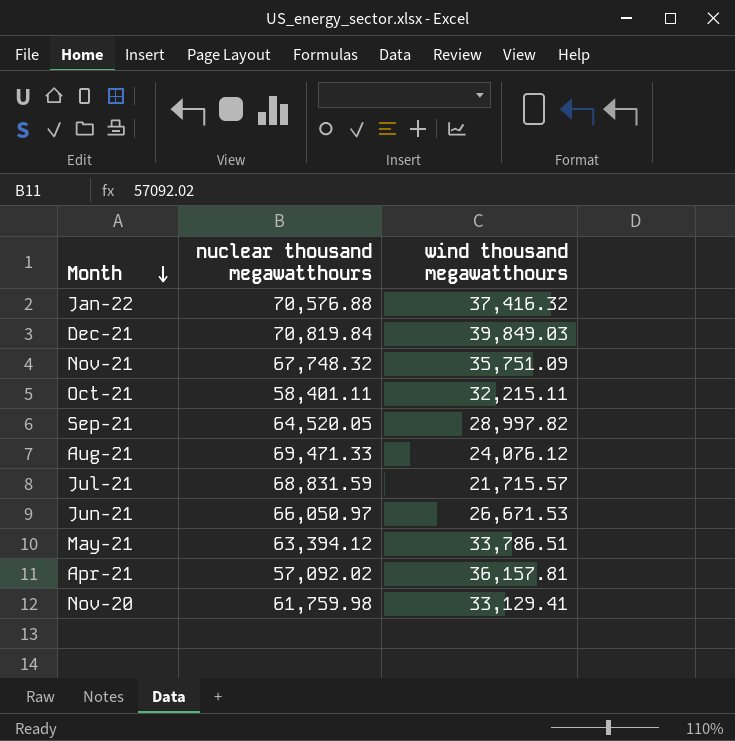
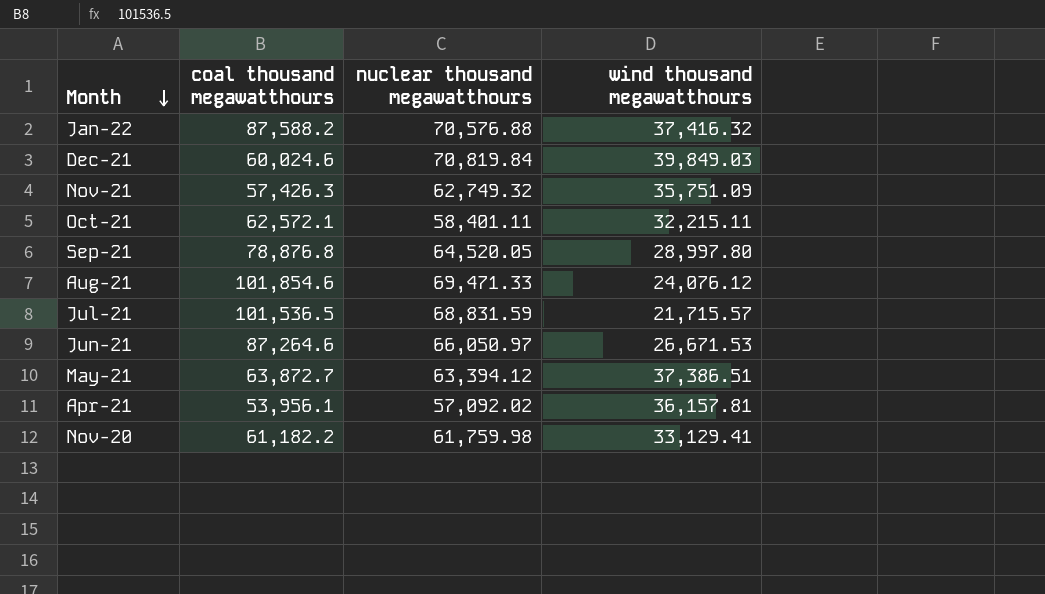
column coal thousand megawatthours | position: none -> 2
Nov-21 | nuclear thousand megawatthours: 67,748.32 -> 62,749.32
Sep-21 | wind thousand megawatthours: 28,997.82 -> 28,997.80
May-21 | wind thousand megawatthours: 33,786.51 -> 37,386.51

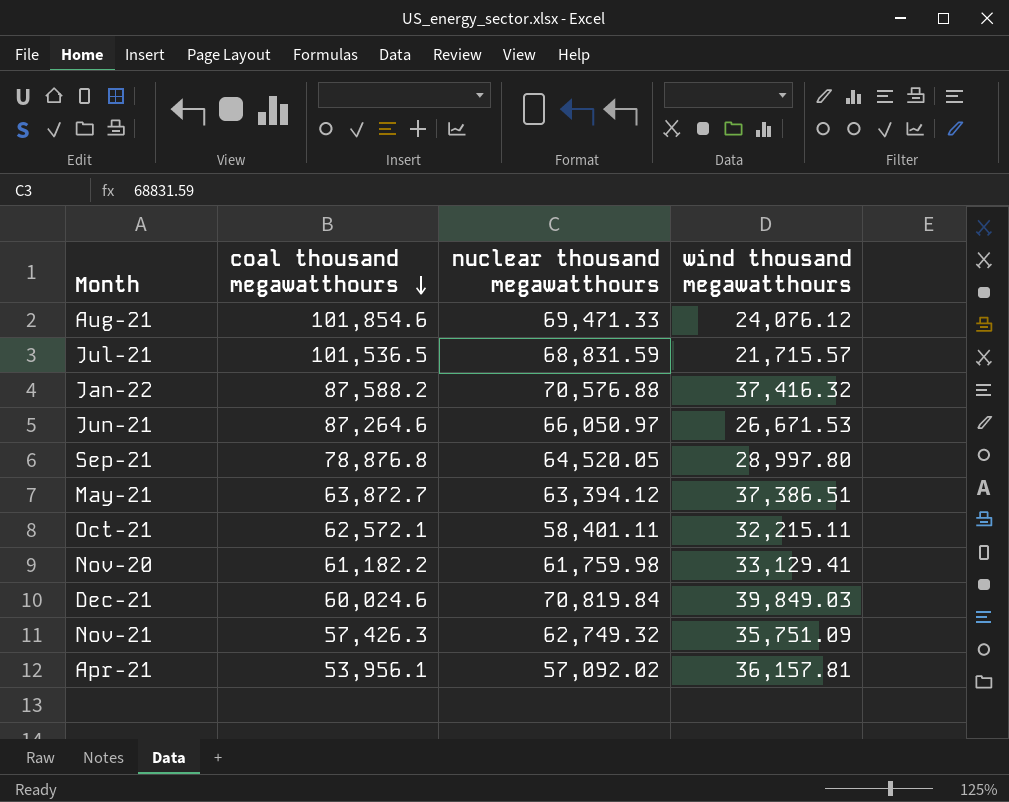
row order: Month descending -> coal thousand megawatthours descending

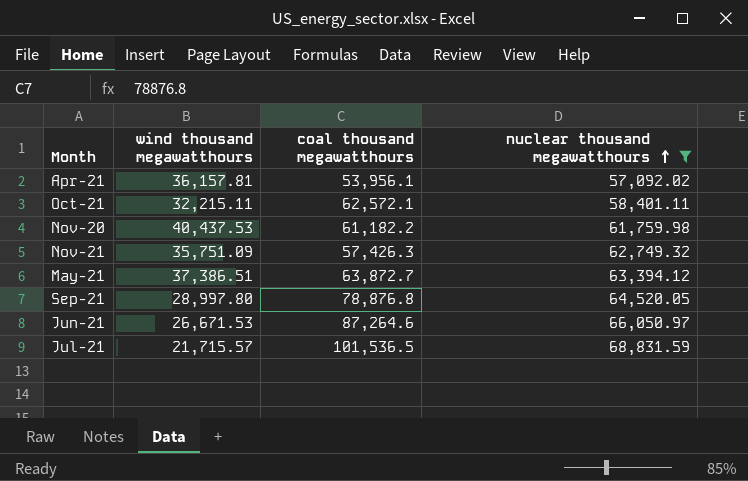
filter: none -> nuclear thousand megawatthours <= 68,831.59
row order: coal thousand megawatthours descending -> nuclear thousand megawatthours ascending
column wind thousand megawatthours | position: 4 -> 2
Nov-20 | wind thousand megawatthours: 33,129.41 -> 40,437.53

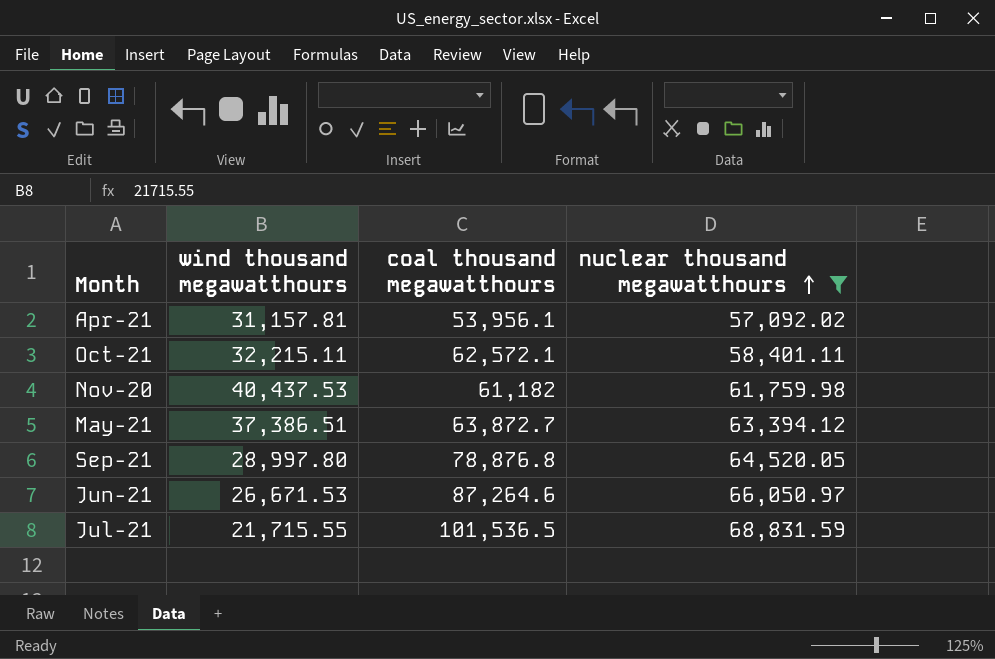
row Nov-21: 35,751.09 | 57,426.3 | 62,749.32 -> none
Apr-21 | wind thousand megawatthours: 36,157.81 -> 31,157.81
Nov-20 | coal thousand megawatthours: 61,182.2 -> 61,182
Jul-21 | wind thousand megawatthours: 21,715.57 -> 21,715.55

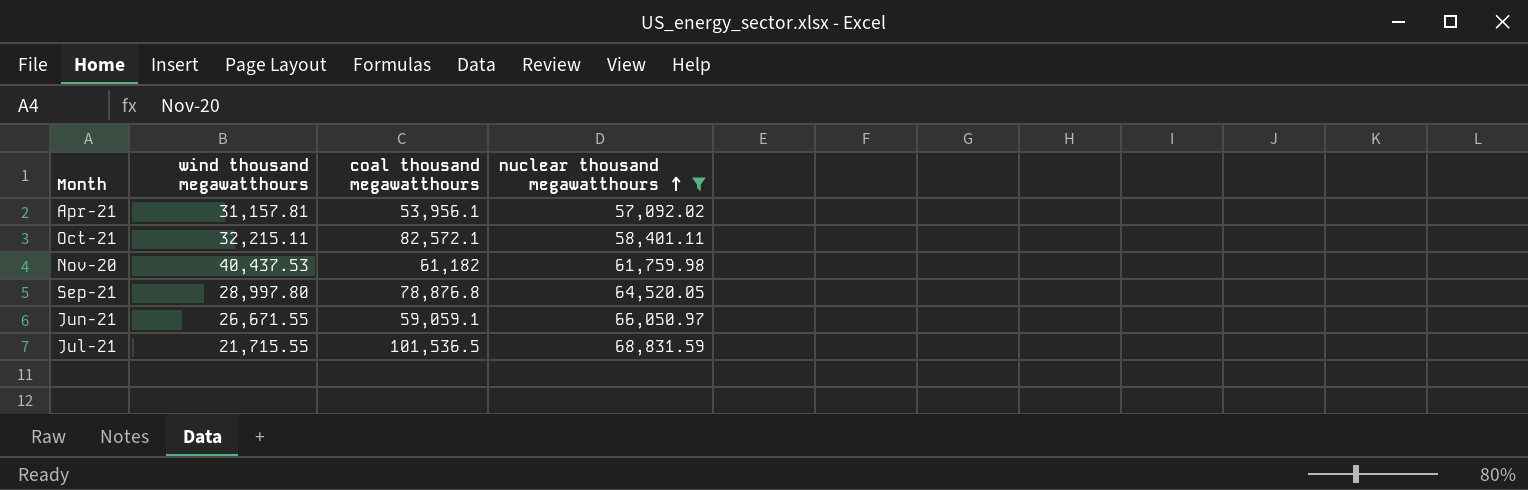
row May-21: 37,386.51 | 63,872.7 | 63,394.12 -> none
Oct-21 | coal thousand megawatthours: 62,572.1 -> 82,572.1
Jun-21 | wind thousand megawatthours: 26,671.53 -> 26,671.55
Jun-21 | coal thousand megawatthours: 87,264.6 -> 59,059.1

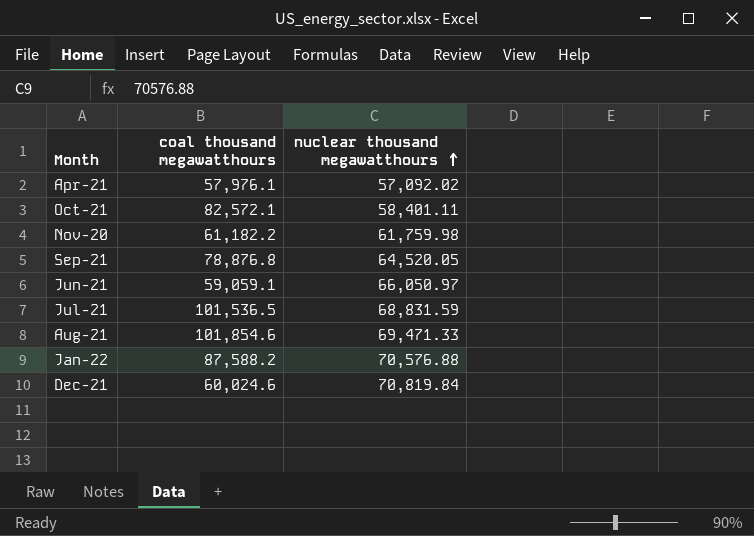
filter: nuclear thousand megawatthours <= 68,831.59 -> none
column wind thousand megawatthours | position: 2 -> none
Apr-21 | coal thousand megawatthours: 53,956.1 -> 57,976.1
Nov-20 | coal thousand megawatthours: 61,182 -> 61,182.2

